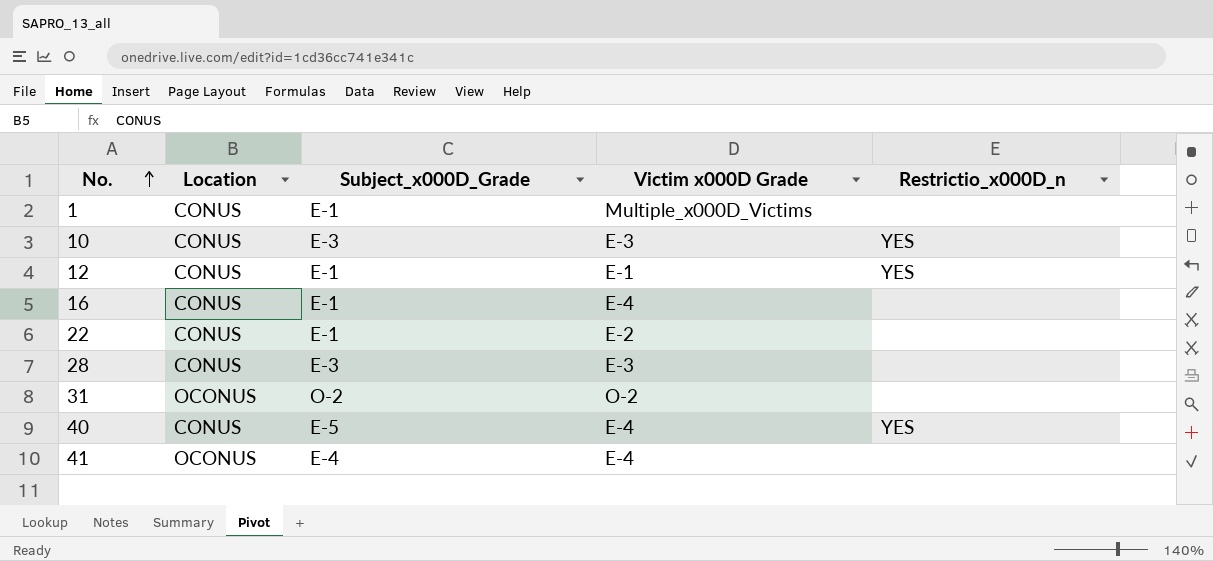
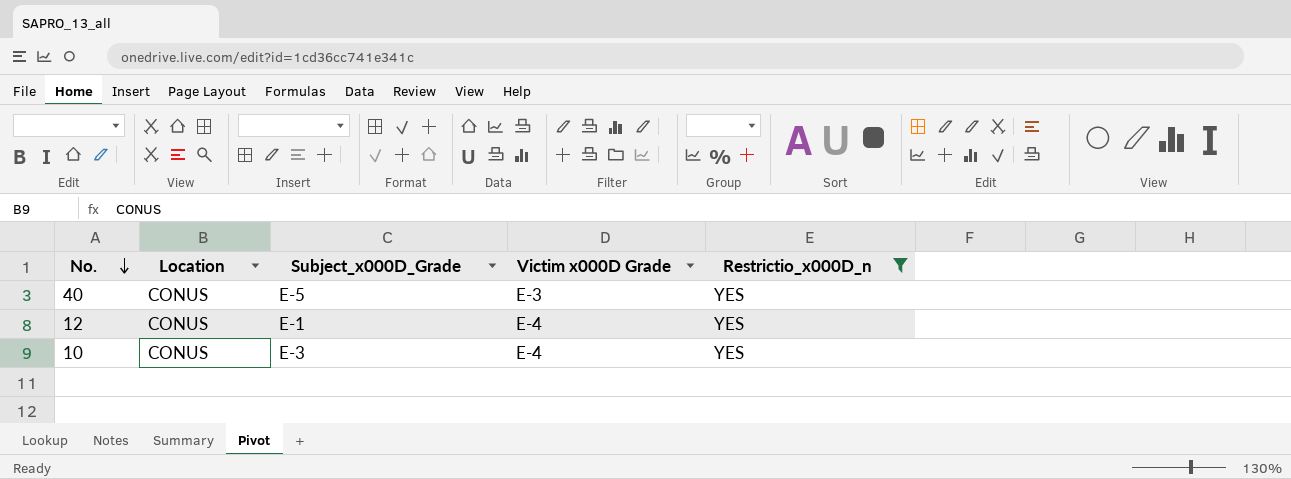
filter: none -> Restrictio_x000D_n = YES
row order: No. ascending -> No. descending
40 | Victim x000D Grade: E-4 -> E-3
12 | Victim x000D Grade: E-1 -> E-4
10 | Victim x000D Grade: E-3 -> E-4

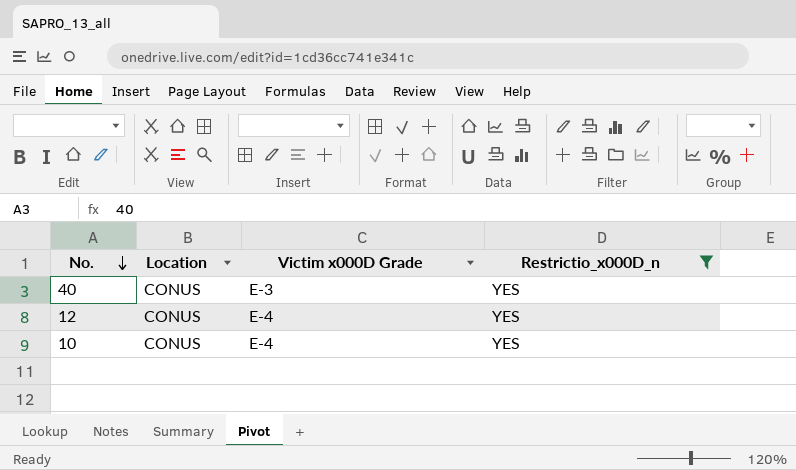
column Subject_x000D_Grade | position: 3 -> none

